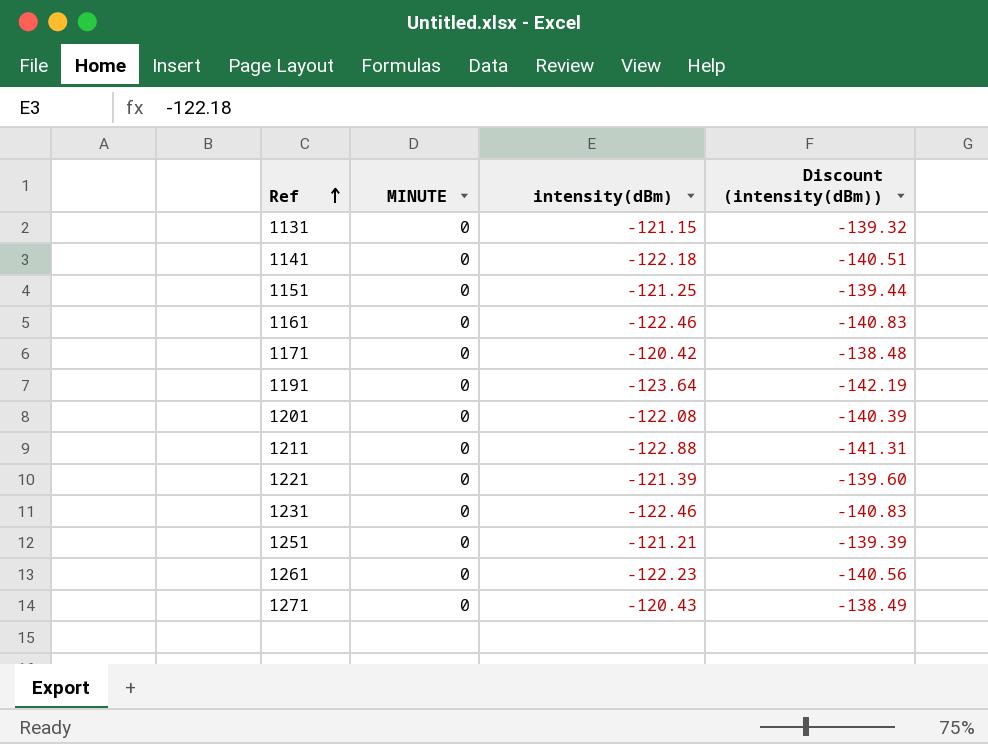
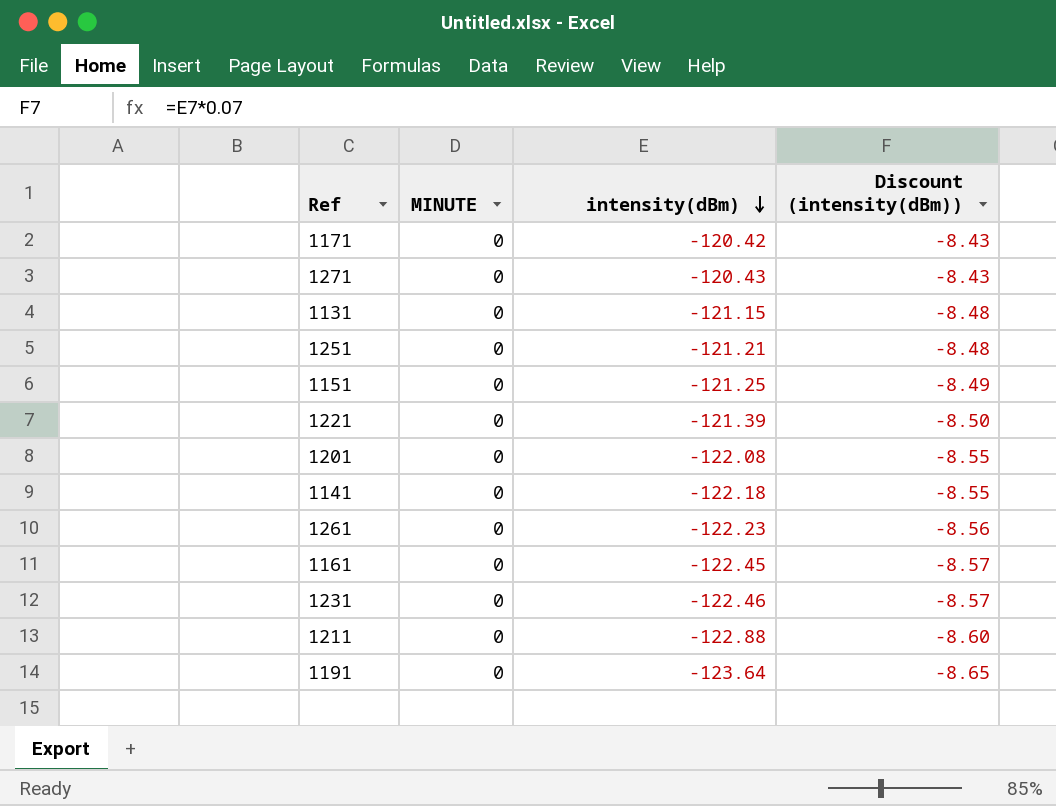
row order: Ref ascending -> intensity(dBm) descending
column Discount (intensity(dBm)) | formula: [intensity(dBm)] * 1.15 -> [intensity(dBm)] * 0.07
1161 | intensity(dBm): -122.46 -> -122.45

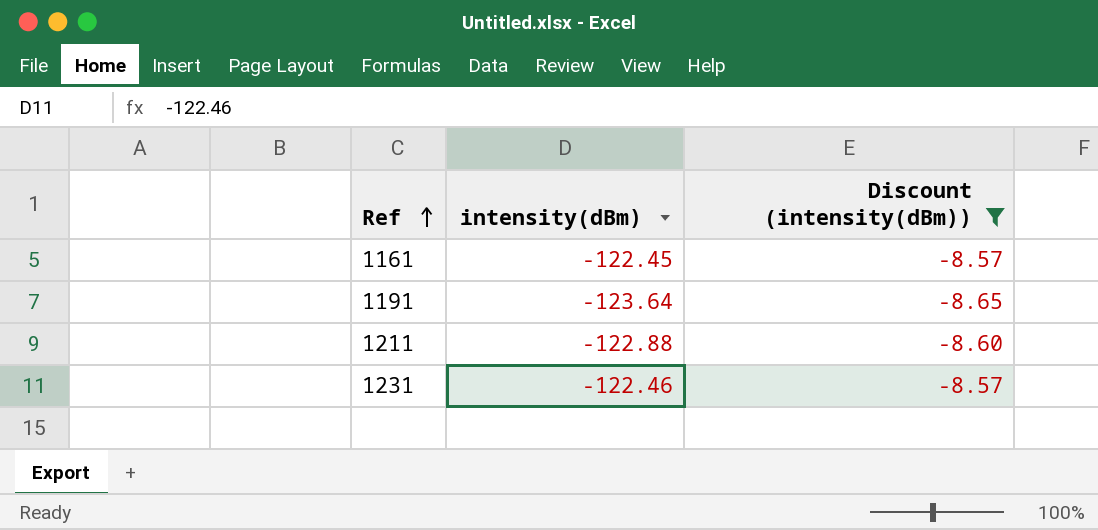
filter: none -> Discount (intensity(dBm)) <= -8.57
row order: intensity(dBm) descending -> Ref ascending
column MINUTE | position: 2 -> none

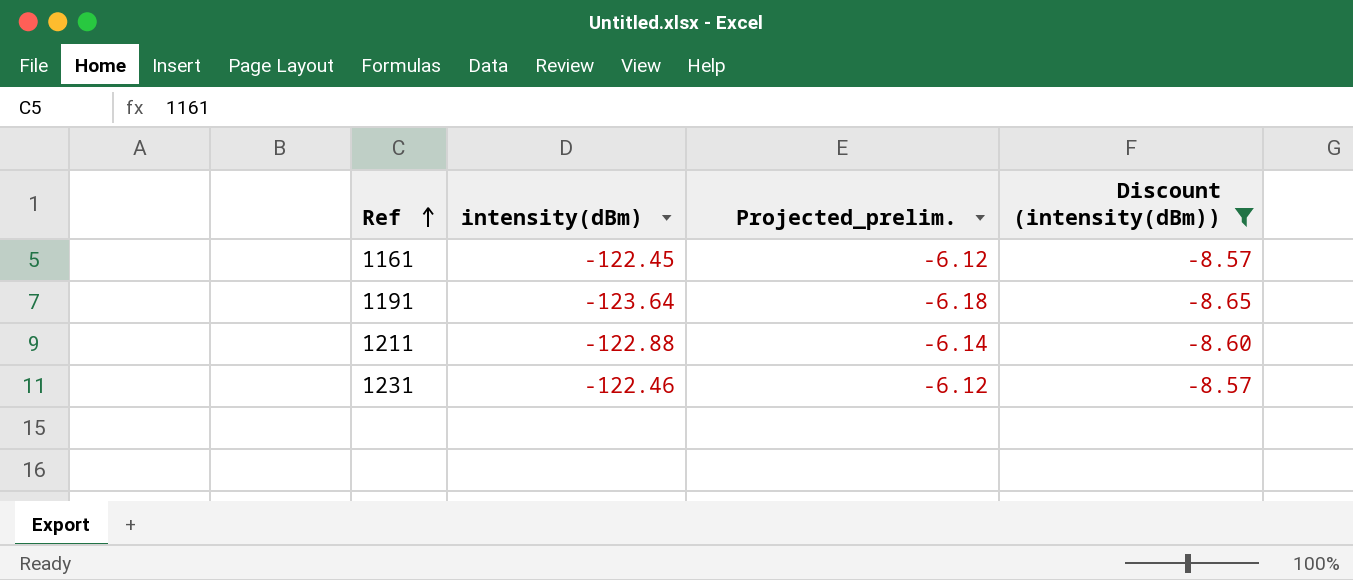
column Projected_prelim. | formula: none -> [intensity(dBm)] * 0.05

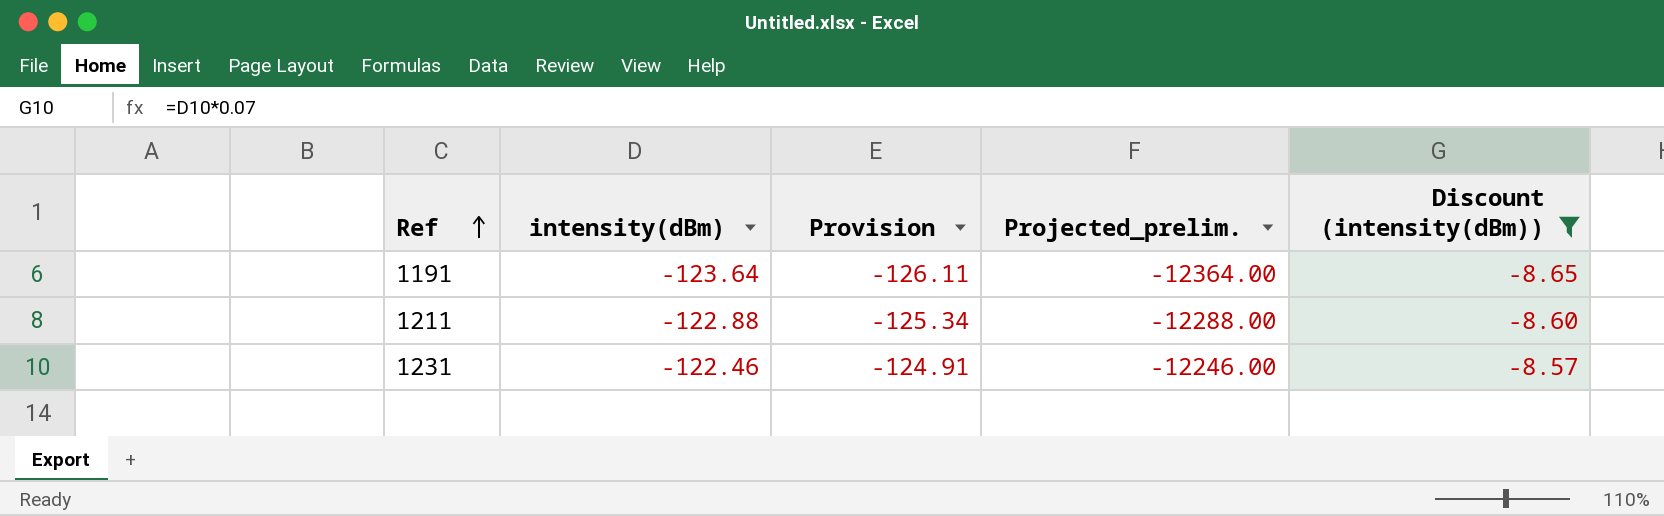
column Provision | formula: none -> [intensity(dBm)] * 1.02
column Projected_prelim. | formula: [intensity(dBm)] * 0.05 -> [intensity(dBm)] * 100
row 1161: -122.45 | -6.12 | -8.57 -> none

